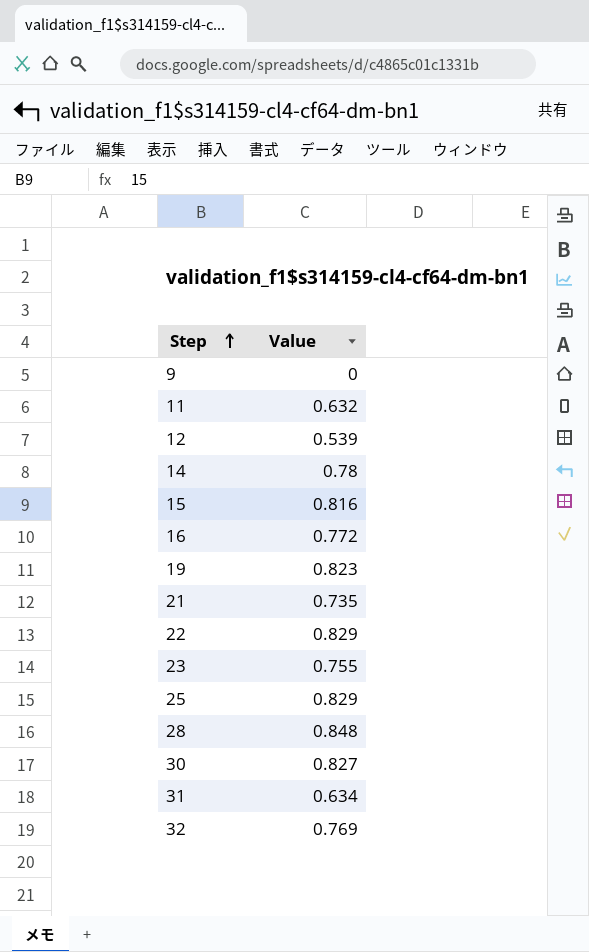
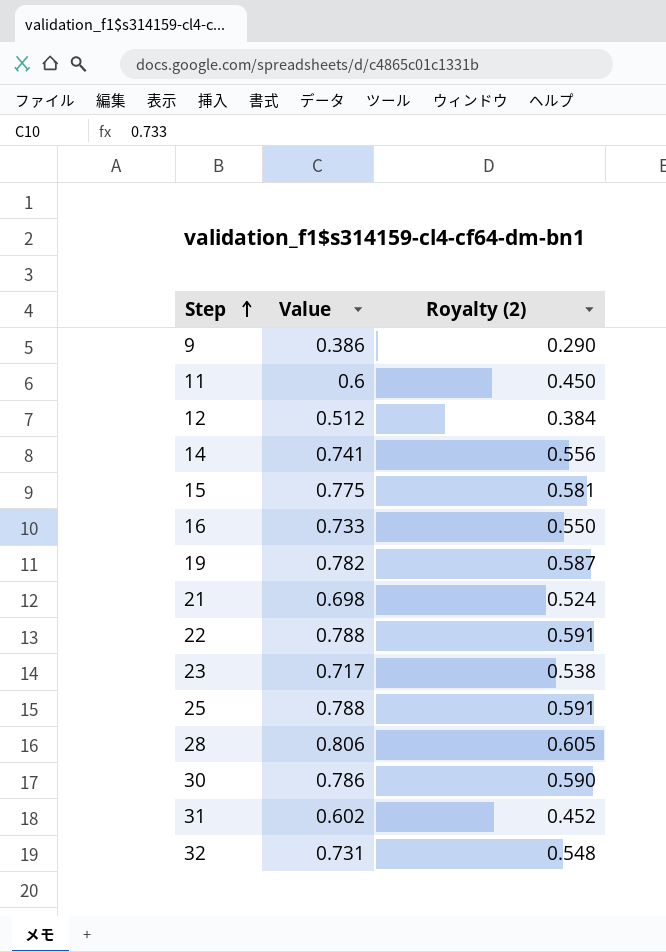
column Royalty (2) | formula: none -> [Value] * 0.75
9 | Value: 0 -> 0.386
11 | Value: 0.632 -> 0.6
12 | Value: 0.539 -> 0.512
14 | Value: 0.78 -> 0.741
15 | Value: 0.816 -> 0.775
16 | Value: 0.772 -> 0.733
19 | Value: 0.823 -> 0.782
21 | Value: 0.735 -> 0.698
22 | Value: 0.829 -> 0.788
23 | Value: 0.755 -> 0.717
25 | Value: 0.829 -> 0.788
28 | Value: 0.848 -> 0.806
30 | Value: 0.827 -> 0.786
31 | Value: 0.634 -> 0.602
32 | Value: 0.769 -> 0.731

